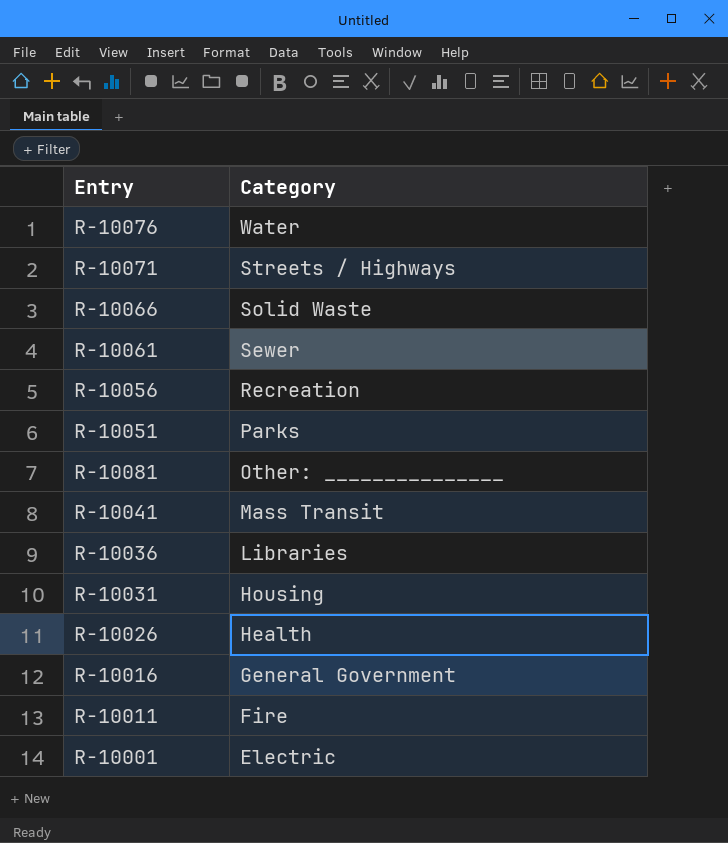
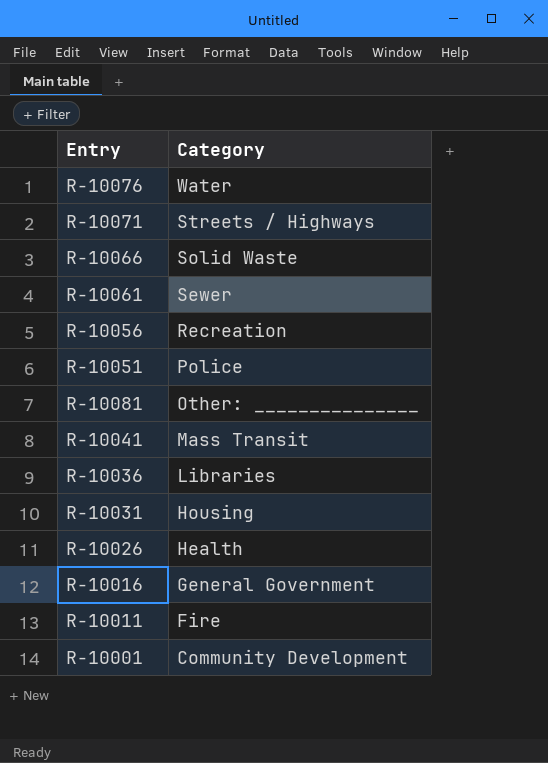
R-10051 | Category: Parks -> Police
R-10001 | Category: Electric -> Community Development

